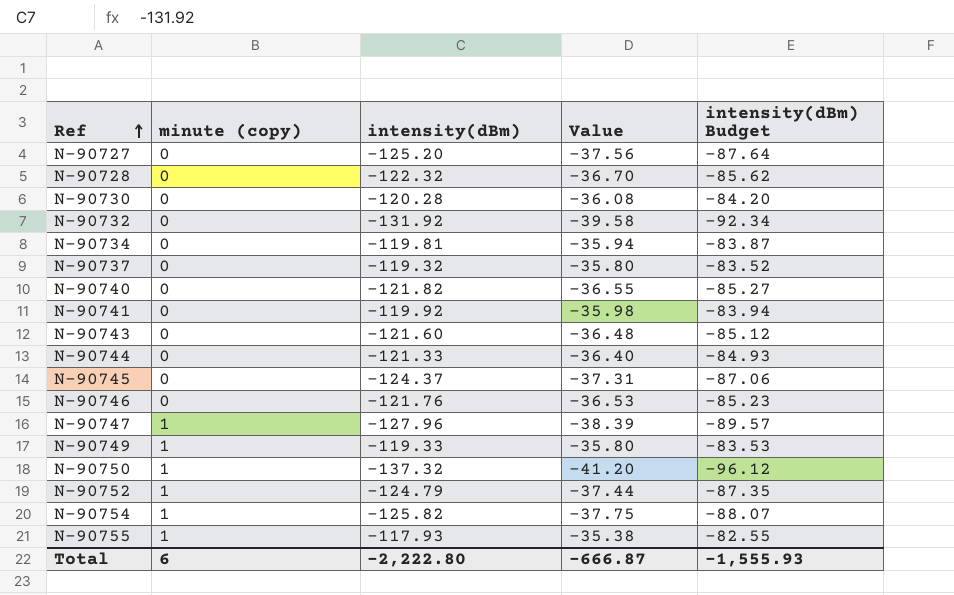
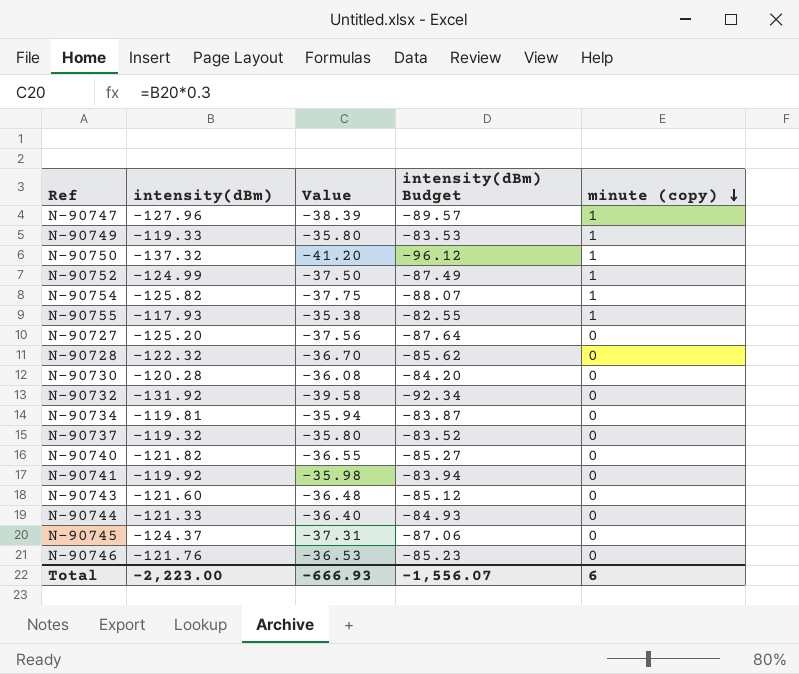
row order: Ref ascending -> minute (copy) descending
column minute (copy) | position: 2 -> 5
N-90752 | intensity(dBm): -124.79 -> -124.99
N-90752 | Value: -37.44 -> -37.50
N-90752 | intensity(dBm) Budget: -87.35 -> -87.49
Total | intensity(dBm): -2,222.80 -> -2,223.00
Total | Value: -666.87 -> -666.93
Total | intensity(dBm) Budget: -1,555.93 -> -1,556.07

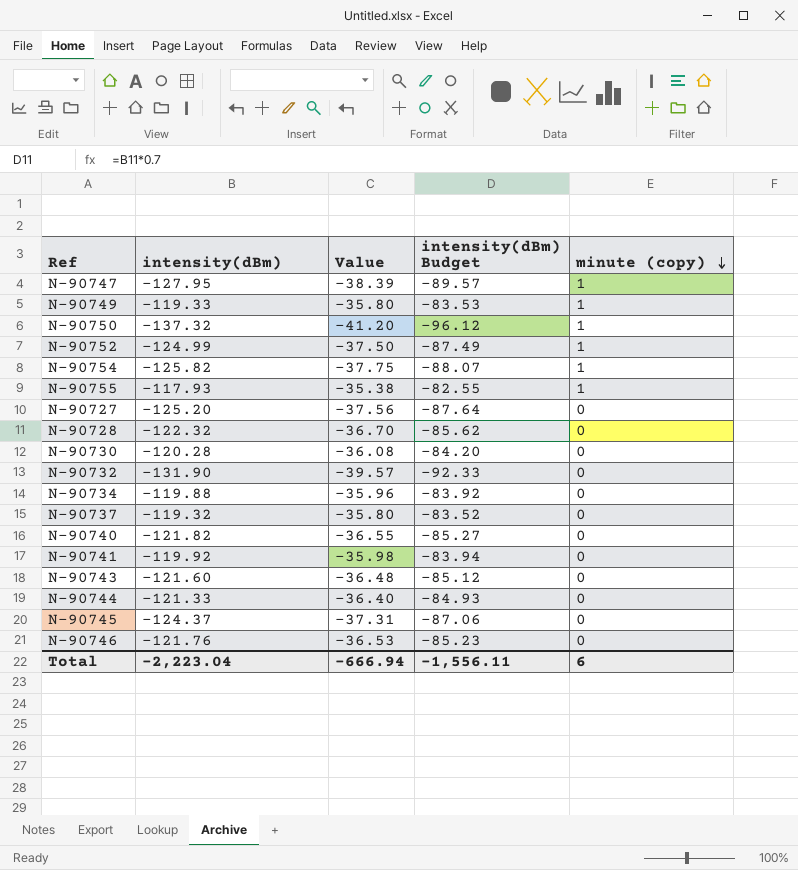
N-90747 | intensity(dBm): -127.96 -> -127.95
N-90732 | intensity(dBm): -131.92 -> -131.90
N-90732 | Value: -39.58 -> -39.57
N-90732 | intensity(dBm) Budget: -92.34 -> -92.33
N-90734 | intensity(dBm): -119.81 -> -119.88
N-90734 | Value: -35.94 -> -35.96
N-90734 | intensity(dBm) Budget: -83.87 -> -83.92
Total | intensity(dBm): -2,223.00 -> -2,223.04
Total | Value: -666.93 -> -666.94
Total | intensity(dBm) Budget: -1,556.07 -> -1,556.11

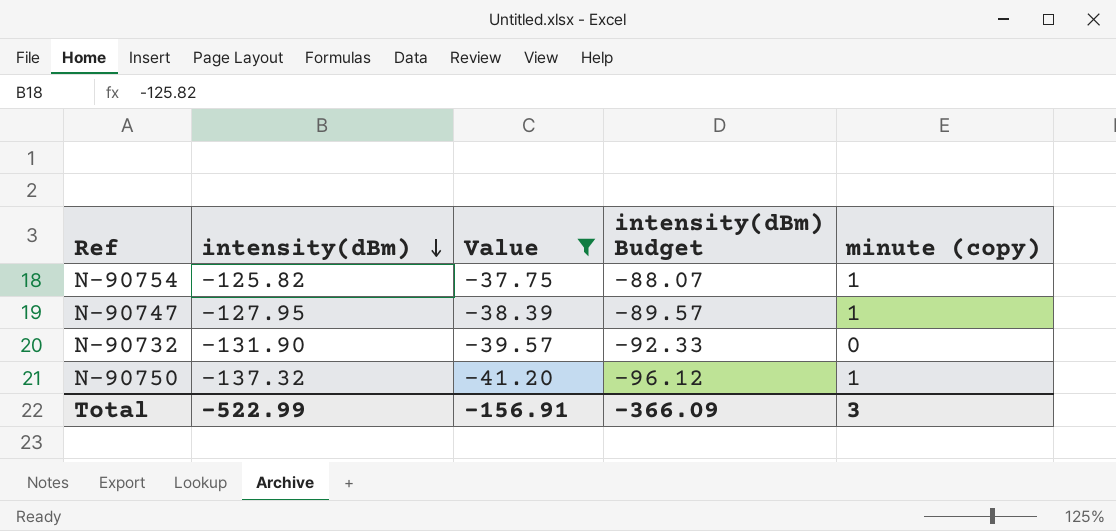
filter: none -> Value <= -37.75
row order: minute (copy) descending -> intensity(dBm) descending
Total | intensity(dBm): -2,223.04 -> -522.99
Total | Value: -666.94 -> -156.91
Total | intensity(dBm) Budget: -1,556.11 -> -366.09
Total | minute (copy): 6 -> 3

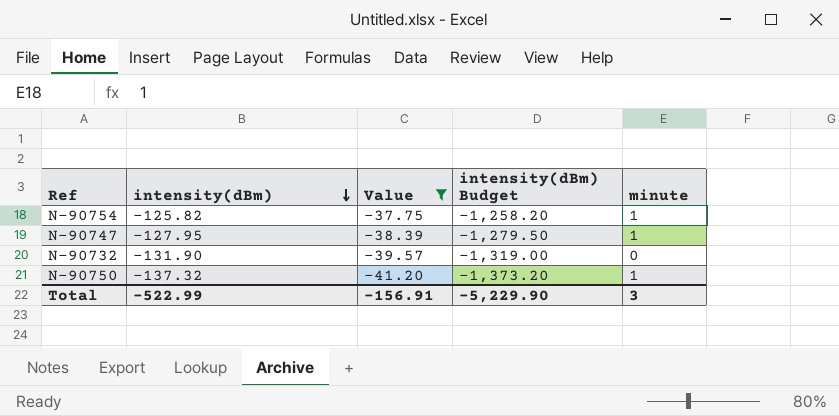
column intensity(dBm) Budget | formula: [intensity(dBm)] * 0.7 -> [intensity(dBm)] * 10
column name: minute (copy) -> minute
Total | intensity(dBm) Budget: -366.09 -> -5,229.90

